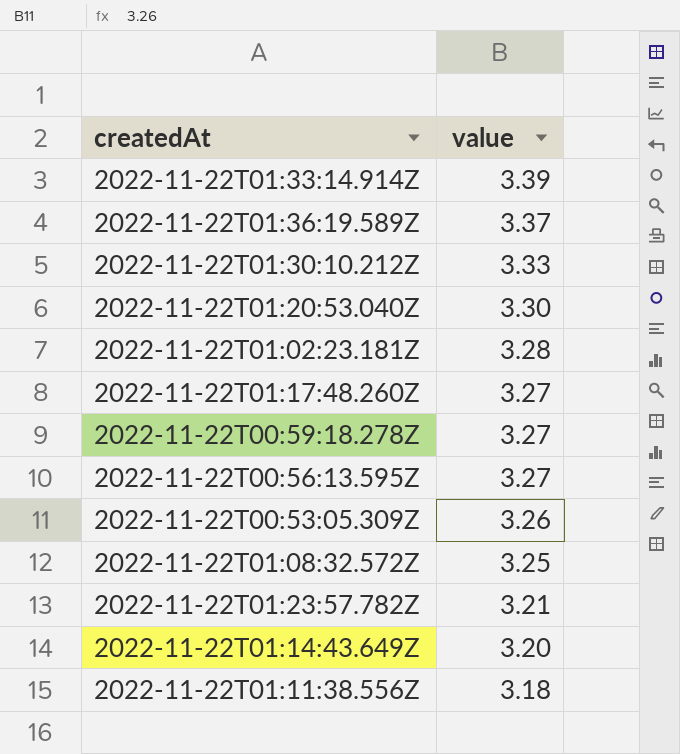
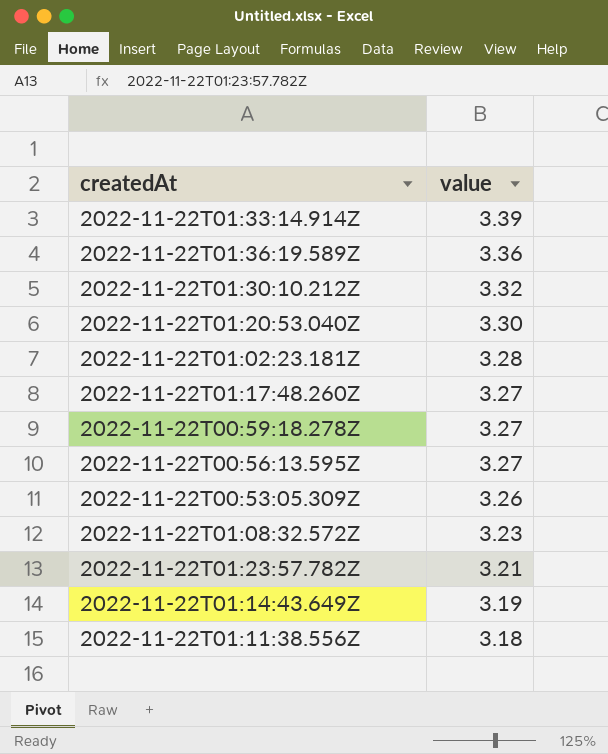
2022-11-22T01:36:19.589Z | value: 3.37 -> 3.36
2022-11-22T01:30:10.212Z | value: 3.33 -> 3.32
2022-11-22T01:08:32.572Z | value: 3.25 -> 3.23
2022-11-22T01:14:43.649Z | value: 3.20 -> 3.19

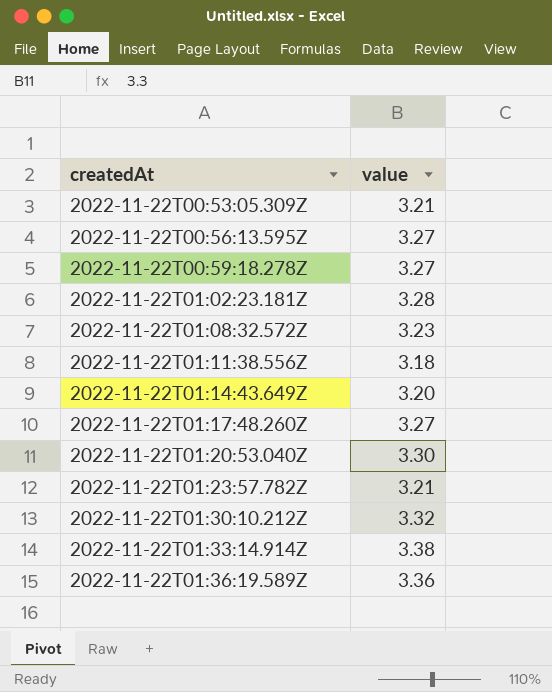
row order: value descending -> createdAt ascending
2022-11-22T00:53:05.309Z | value: 3.26 -> 3.21
2022-11-22T01:14:43.649Z | value: 3.19 -> 3.20
2022-11-22T01:33:14.914Z | value: 3.39 -> 3.38

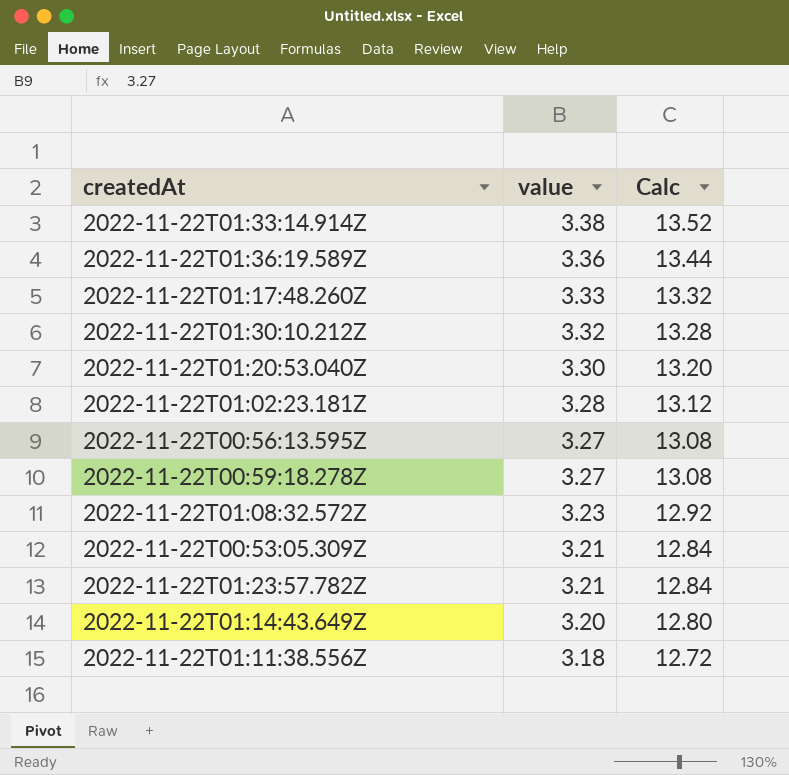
row order: createdAt ascending -> value descending
column Calc | formula: none -> [value] * 4
2022-11-22T01:17:48.260Z | value: 3.27 -> 3.33

